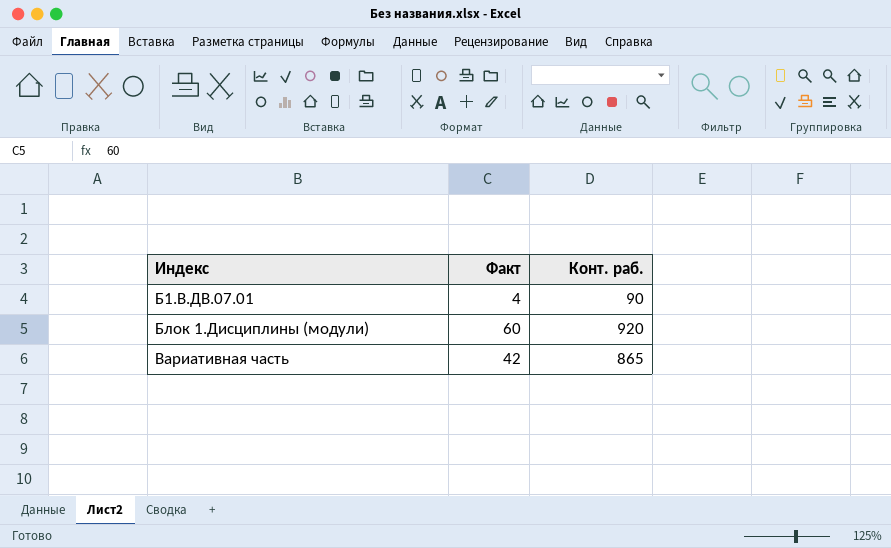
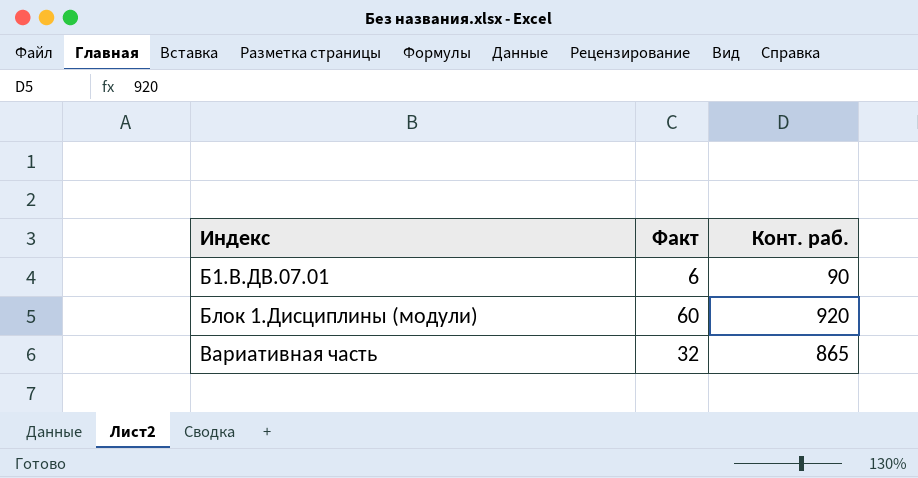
Б1.В.ДВ.07.01 | Факт: 4 -> 6
Вариативная часть | Факт: 42 -> 32

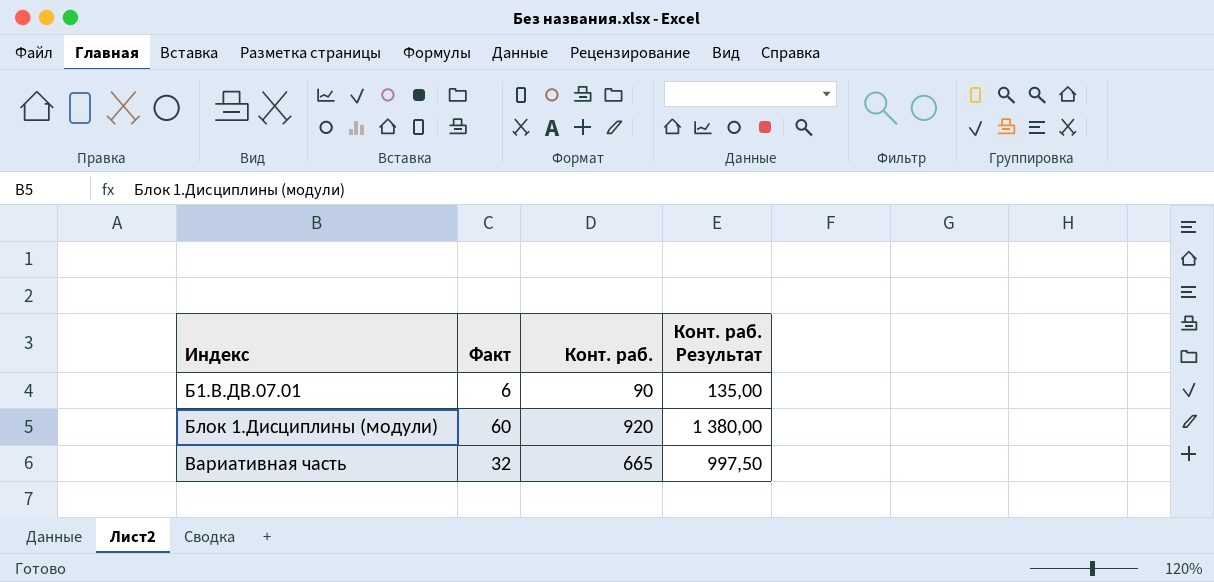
column Конт. раб. Результат | formula: none -> [Конт. раб.] * 1,5
Вариативная часть | Конт. раб.: 865 -> 665

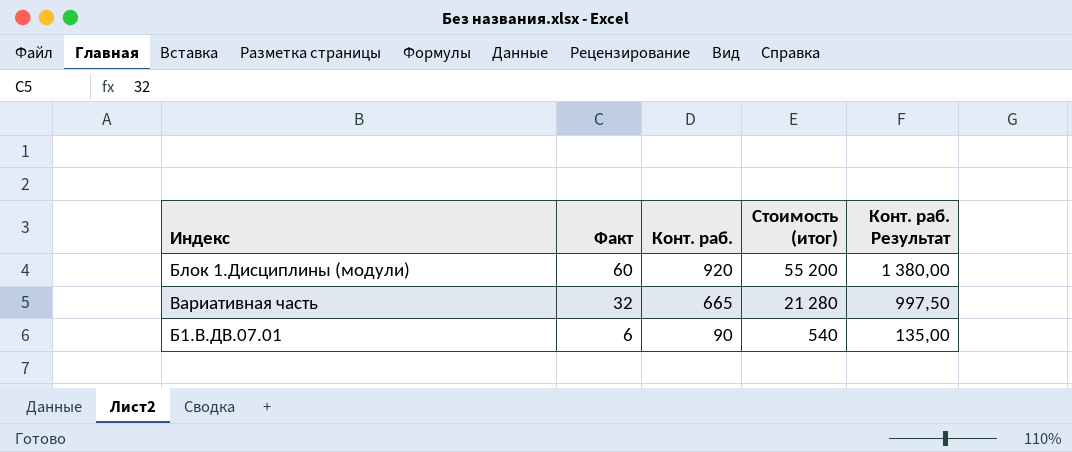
row order: Индекс ascending -> Факт descending
column Стоимость (итог) | formula: none -> [Факт] * [Конт. раб.]

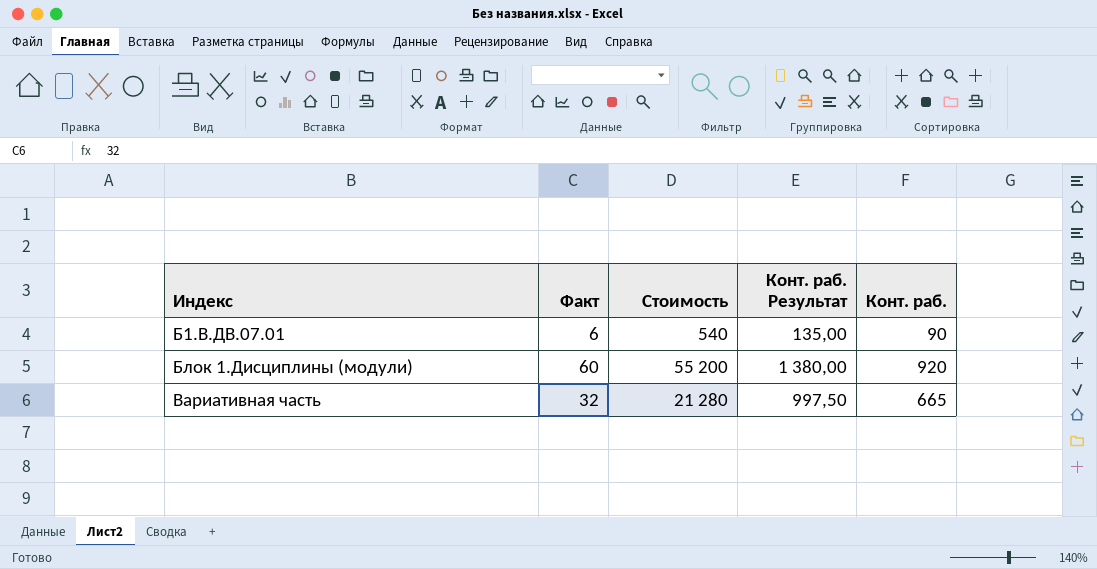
row order: Факт descending -> Индекс ascending
column name: Стоимость (итог) -> Стоимость
column Конт. раб. | position: 3 -> 5

